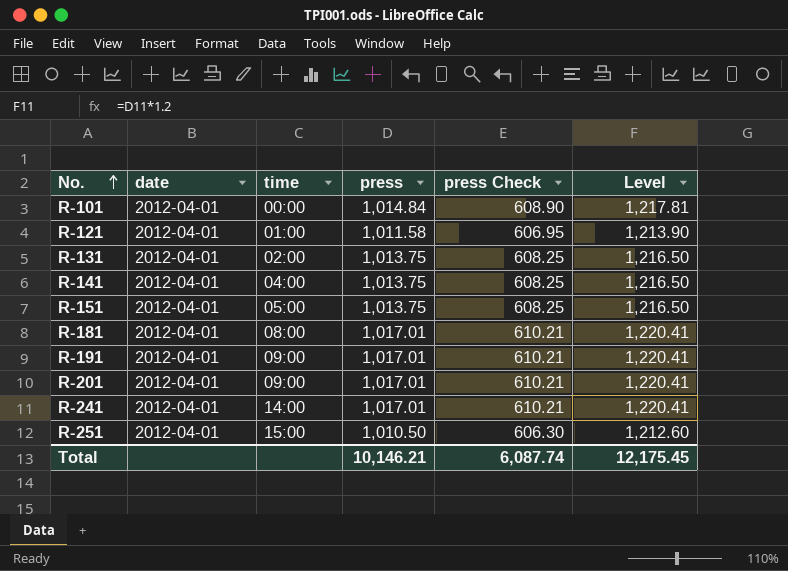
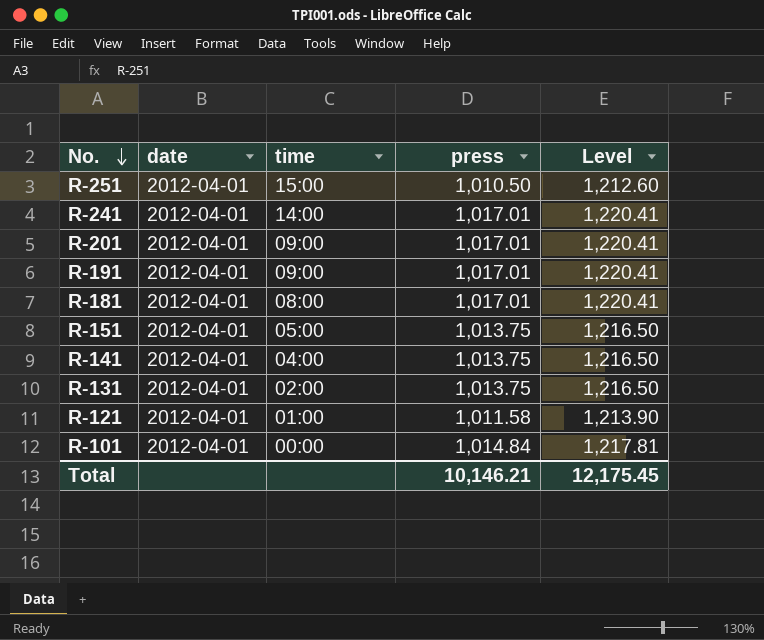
row order: No. ascending -> No. descending
column press Check | formula: [press] * 0.6 -> none

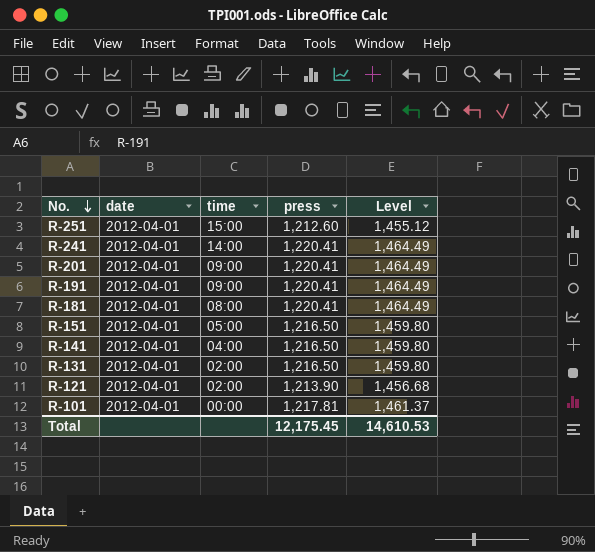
R-251 | press: 1,010.50 -> 1,212.60
R-251 | Level: 1,212.60 -> 1,455.12
R-241 | press: 1,017.01 -> 1,220.41
R-241 | Level: 1,220.41 -> 1,464.49
R-201 | press: 1,017.01 -> 1,220.41
R-201 | Level: 1,220.41 -> 1,464.49
R-191 | press: 1,017.01 -> 1,220.41
R-191 | Level: 1,220.41 -> 1,464.49
R-181 | press: 1,017.01 -> 1,220.41
R-181 | Level: 1,220.41 -> 1,464.49
R-151 | press: 1,013.75 -> 1,216.50
R-151 | Level: 1,216.50 -> 1,459.80
R-141 | press: 1,013.75 -> 1,216.50
R-141 | Level: 1,216.50 -> 1,459.80
R-131 | press: 1,013.75 -> 1,216.50
R-131 | Level: 1,216.50 -> 1,459.80
R-121 | time: 01:00 -> 02:00
R-121 | press: 1,011.58 -> 1,213.90
R-121 | Level: 1,213.90 -> 1,456.68
R-101 | press: 1,014.84 -> 1,217.81
R-101 | Level: 1,217.81 -> 1,461.37
Total | press: 10,146.21 -> 12,175.45
Total | Level: 12,175.45 -> 14,610.53

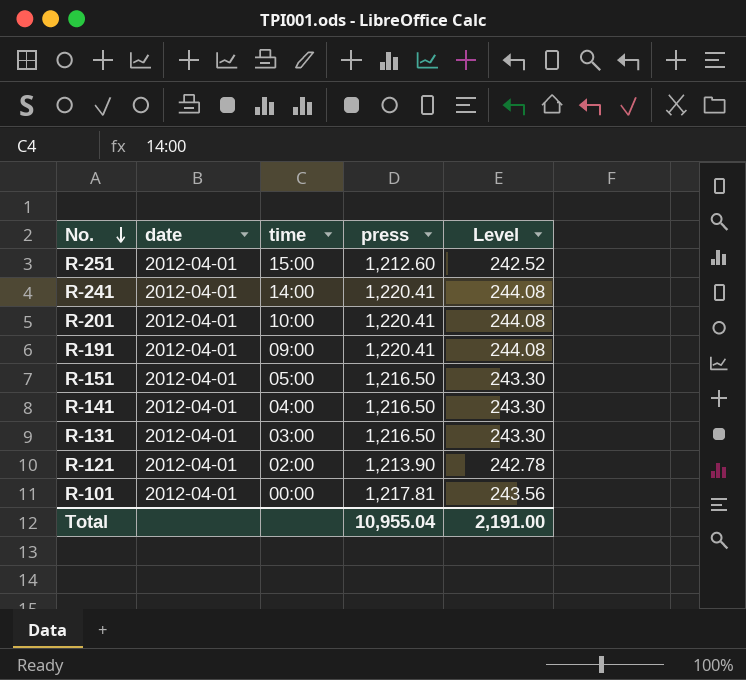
column Level | formula: [press] * 1.2 -> [press] * 0.2
row R-181: 2012-04-01 | 08:00 | 1,220.41 | 1,464.49 -> none
R-201 | time: 09:00 -> 10:00
R-131 | time: 02:00 -> 03:00
Total | press: 12,175.45 -> 10,955.04
Total | Level: 14,610.53 -> 2,191.00

